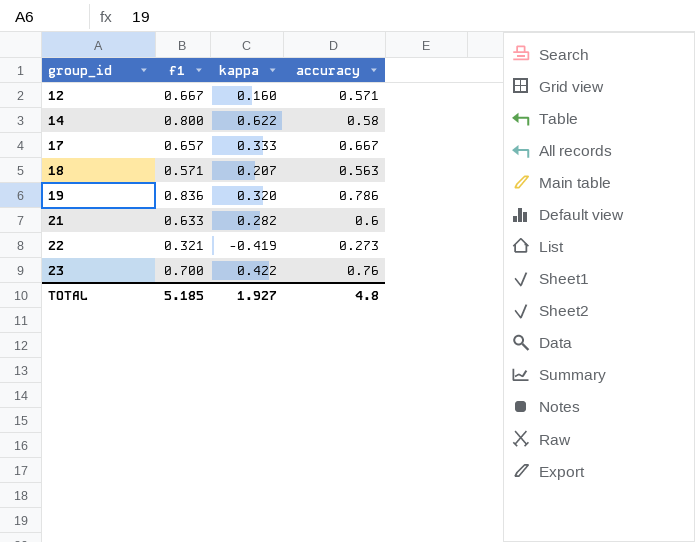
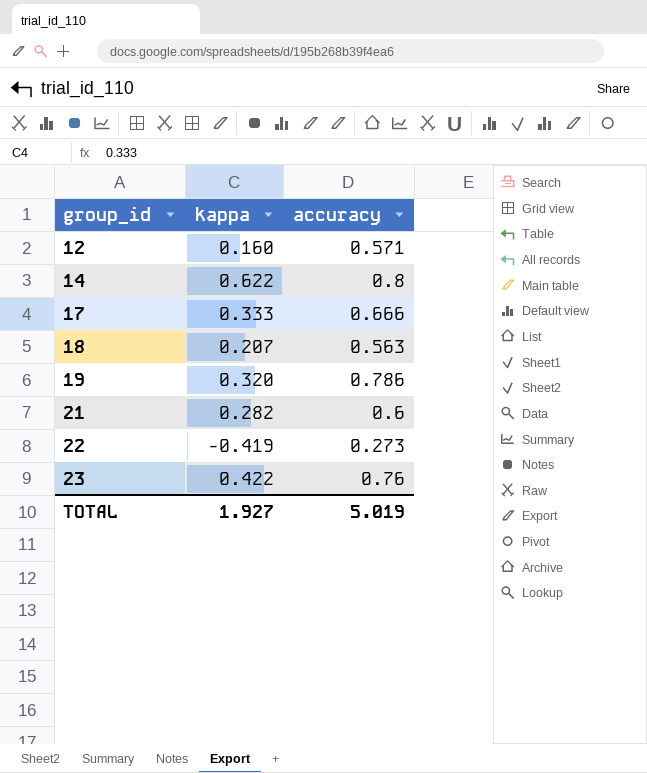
column f1 | position: 2 -> none
14 | accuracy: 0.58 -> 0.8
17 | accuracy: 0.667 -> 0.666
TOTAL | accuracy: 4.8 -> 5.019

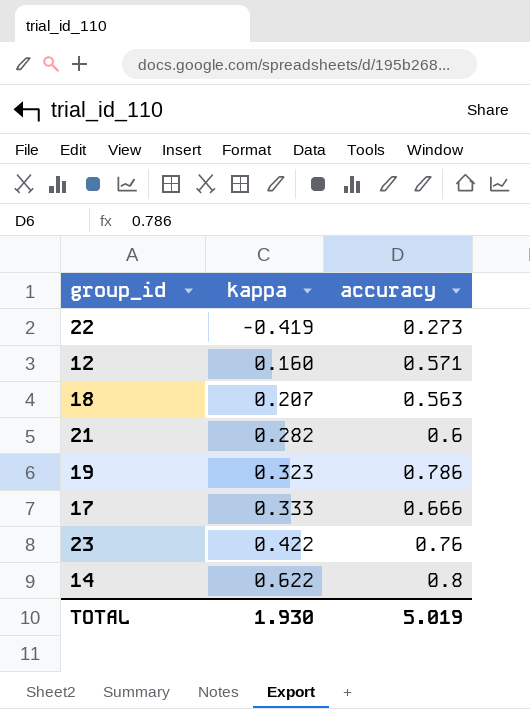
row order: group_id ascending -> kappa ascending
19 | kappa: 0.320 -> 0.323
TOTAL | kappa: 1.927 -> 1.930

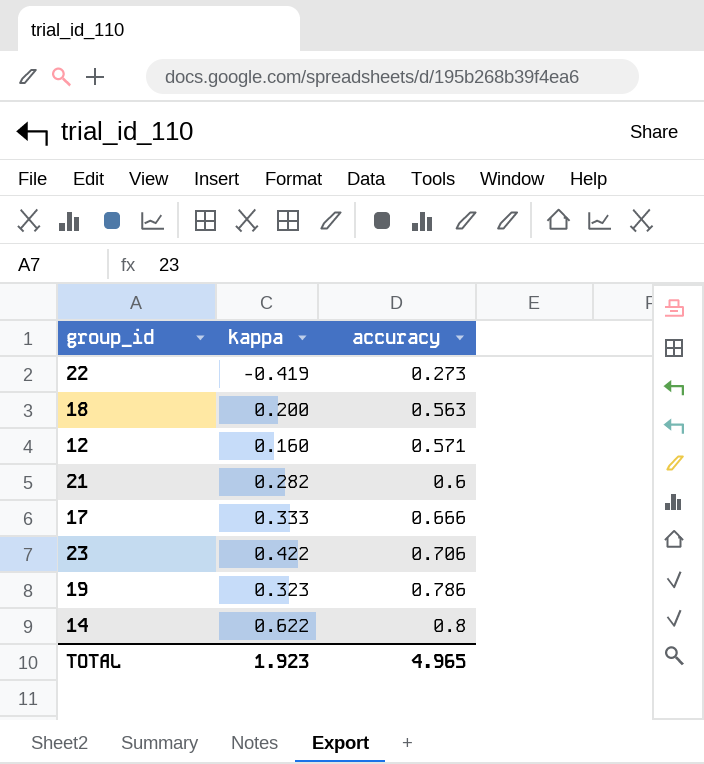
row order: kappa ascending -> accuracy ascending
18 | kappa: 0.207 -> 0.200
23 | accuracy: 0.76 -> 0.706
TOTAL | kappa: 1.930 -> 1.923
TOTAL | accuracy: 5.019 -> 4.965

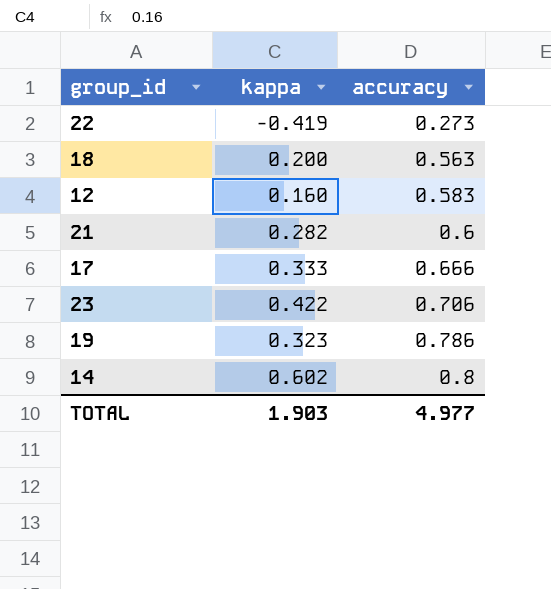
12 | accuracy: 0.571 -> 0.583
14 | kappa: 0.622 -> 0.602
TOTAL | kappa: 1.923 -> 1.903
TOTAL | accuracy: 4.965 -> 4.977

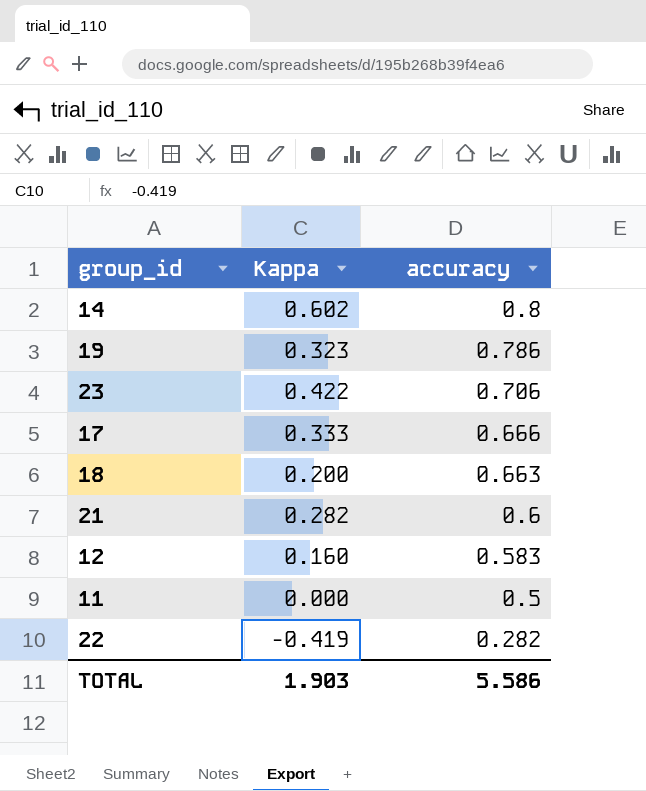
row order: accuracy ascending -> accuracy descending
column name: kappa -> Kappa
18 | accuracy: 0.563 -> 0.663
row 11: none -> 0.000 | 0.5
22 | accuracy: 0.273 -> 0.282
TOTAL | accuracy: 4.977 -> 5.586

